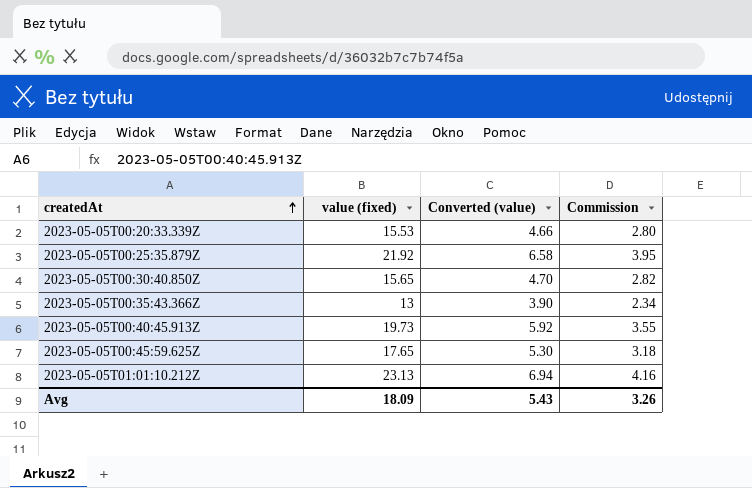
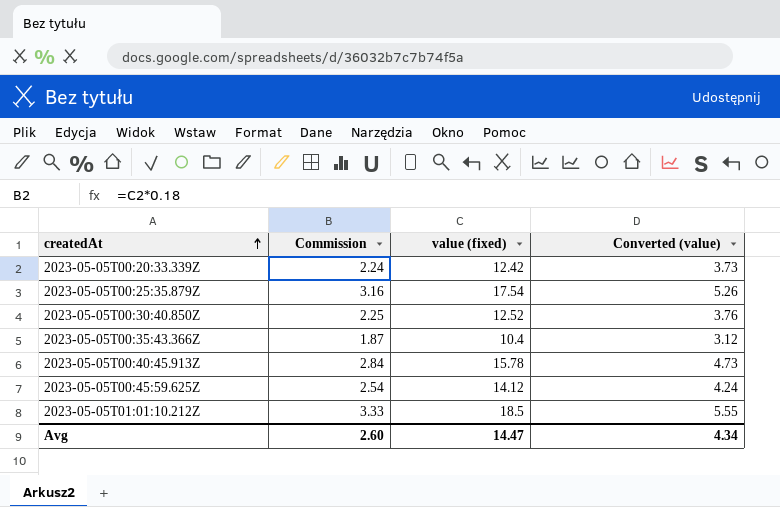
column Commission | position: 4 -> 2
2023-05-05T00:20:33.339Z | Commission: 2.80 -> 2.24
2023-05-05T00:20:33.339Z | value (fixed): 15.53 -> 12.42
2023-05-05T00:20:33.339Z | Converted (value): 4.66 -> 3.73
2023-05-05T00:25:35.879Z | Commission: 3.95 -> 3.16
2023-05-05T00:25:35.879Z | value (fixed): 21.92 -> 17.54
2023-05-05T00:25:35.879Z | Converted (value): 6.58 -> 5.26
2023-05-05T00:30:40.850Z | Commission: 2.82 -> 2.25
2023-05-05T00:30:40.850Z | value (fixed): 15.65 -> 12.52
2023-05-05T00:30:40.850Z | Converted (value): 4.70 -> 3.76
2023-05-05T00:35:43.366Z | Commission: 2.34 -> 1.87
2023-05-05T00:35:43.366Z | value (fixed): 13 -> 10.4
2023-05-05T00:35:43.366Z | Converted (value): 3.90 -> 3.12
2023-05-05T00:40:45.913Z | Commission: 3.55 -> 2.84
2023-05-05T00:40:45.913Z | value (fixed): 19.73 -> 15.78
2023-05-05T00:40:45.913Z | Converted (value): 5.92 -> 4.73
2023-05-05T00:45:59.625Z | Commission: 3.18 -> 2.54
2023-05-05T00:45:59.625Z | value (fixed): 17.65 -> 14.12
2023-05-05T00:45:59.625Z | Converted (value): 5.30 -> 4.24
2023-05-05T01:01:10.212Z | Commission: 4.16 -> 3.33
2023-05-05T01:01:10.212Z | value (fixed): 23.13 -> 18.5
2023-05-05T01:01:10.212Z | Converted (value): 6.94 -> 5.55
Avg | Commission: 3.26 -> 2.60
Avg | value (fixed): 18.09 -> 14.47
Avg | Converted (value): 5.43 -> 4.34

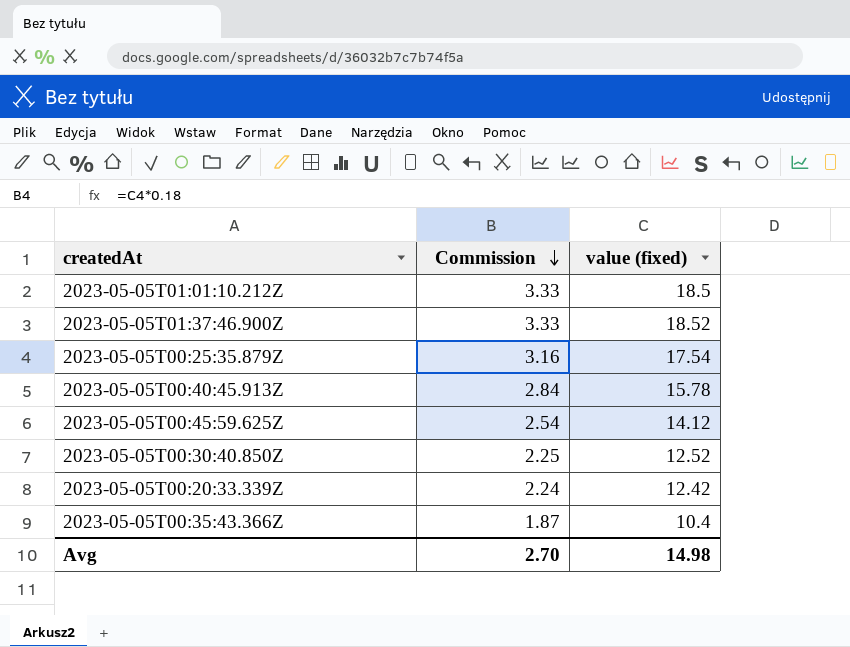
row order: createdAt ascending -> Commission descending
column Converted (value) | formula: [value (fixed)] * 0.3 -> none
row 2023-05-05T01:37:46.900Z: none -> 3.33 | 18.52
Avg | Commission: 2.60 -> 2.70
Avg | value (fixed): 14.47 -> 14.98

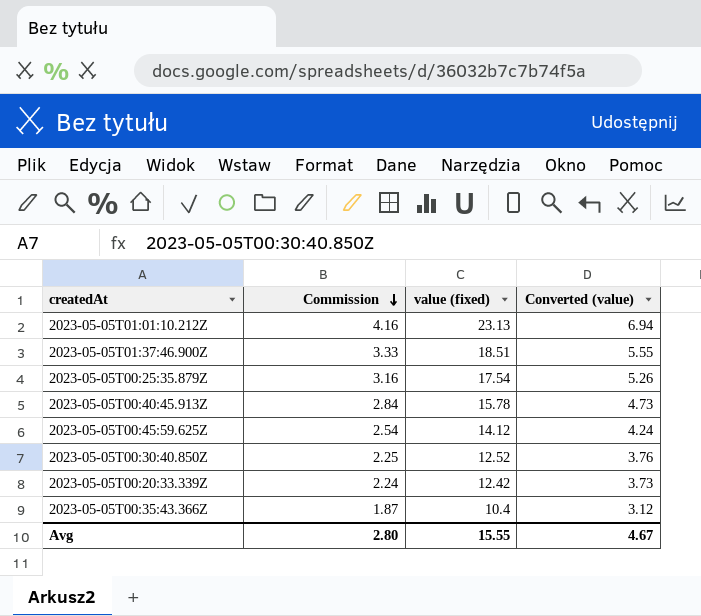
column Converted (value) | formula: none -> [value (fixed)] * 0.3
2023-05-05T01:01:10.212Z | Commission: 3.33 -> 4.16
2023-05-05T01:01:10.212Z | value (fixed): 18.5 -> 23.13
2023-05-05T01:37:46.900Z | value (fixed): 18.52 -> 18.51
Avg | Commission: 2.70 -> 2.80
Avg | value (fixed): 14.98 -> 15.55

